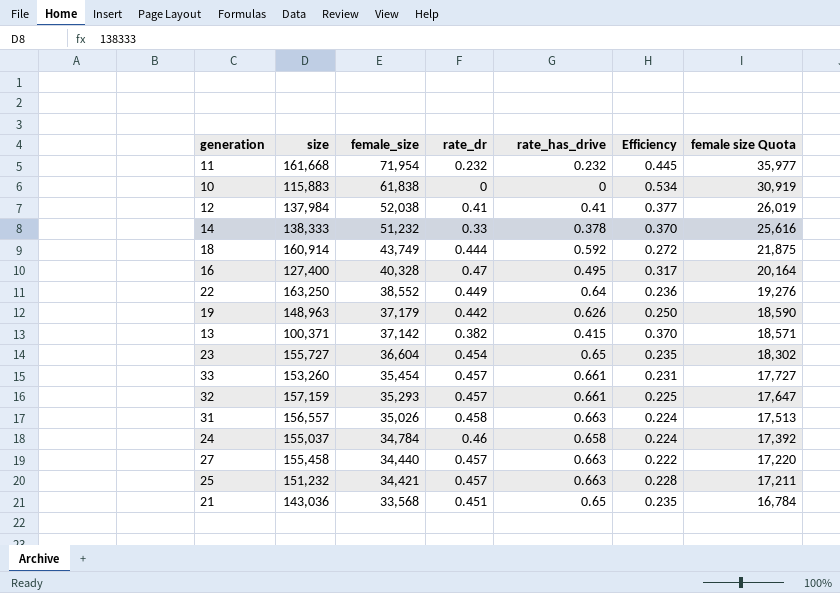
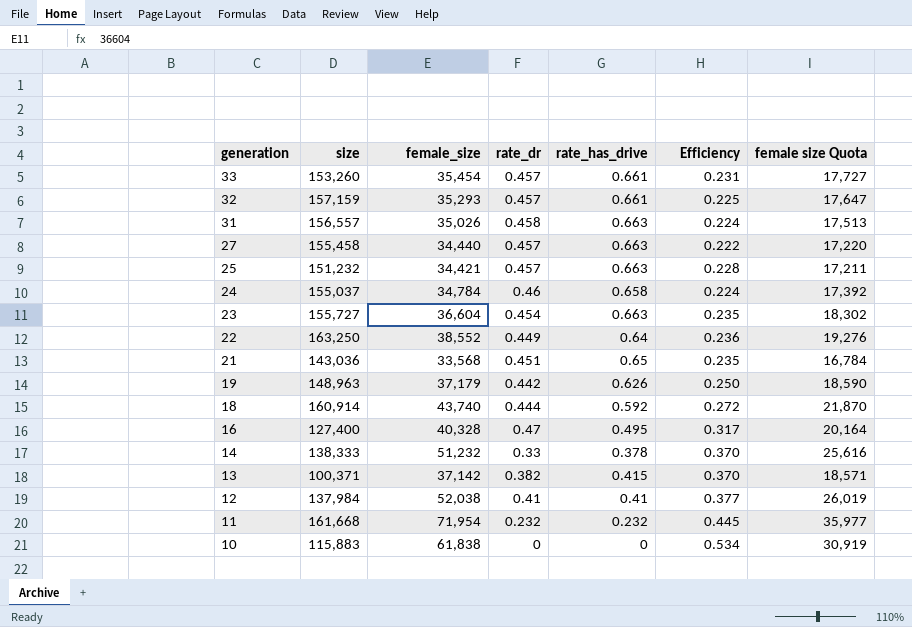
row order: female_size descending -> generation descending
23 | rate_has_drive: 0.65 -> 0.663
18 | female_size: 43,749 -> 43,740
18 | female size Quota: 21,875 -> 21,870

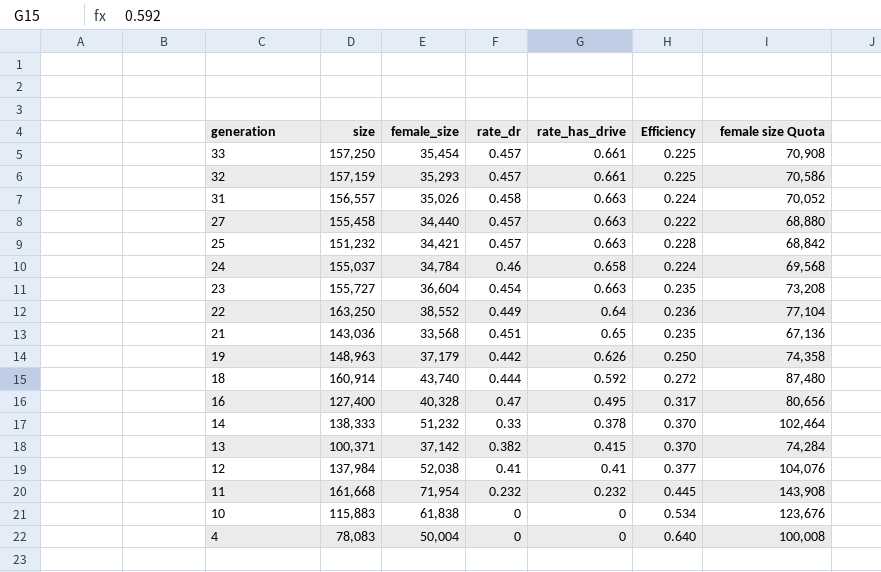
column female size Quota | formula: [female_size] * 0.5 -> [female_size] * 2
33 | size: 153,260 -> 157,250
33 | Efficiency: 0.231 -> 0.225
row 4: none -> 78,083 | 50,004 | 0 | 0 | 0.640 | 100,008

